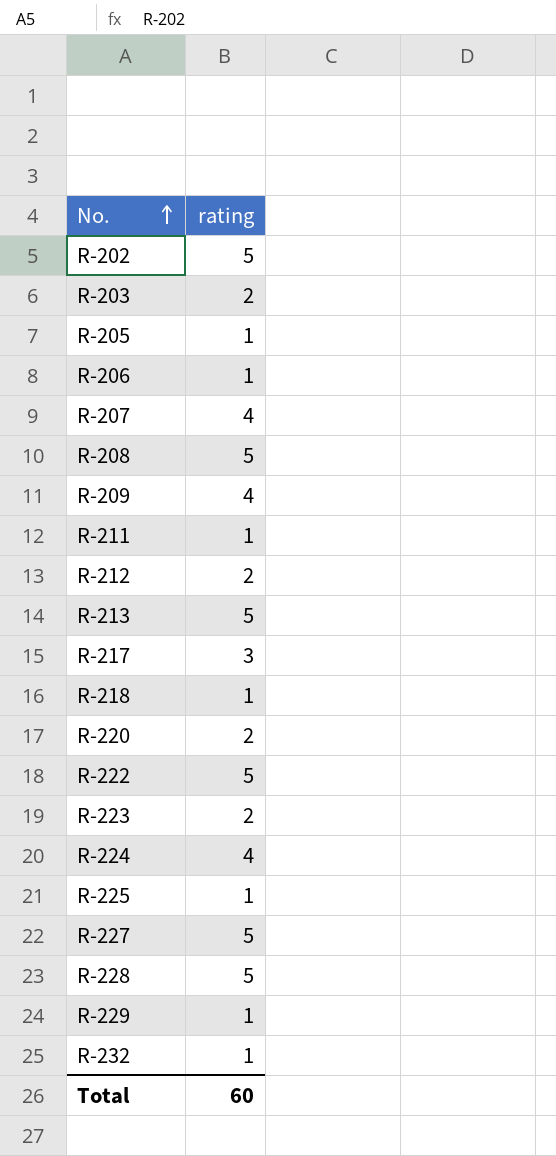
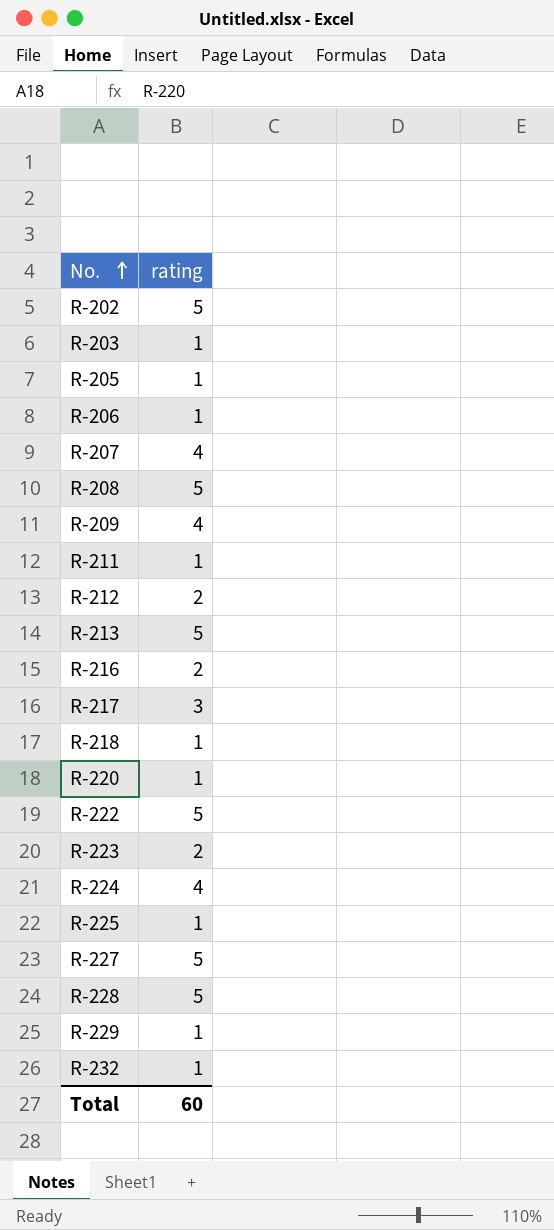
R-203 | rating: 2 -> 1
row R-216: none -> 2
R-220 | rating: 2 -> 1

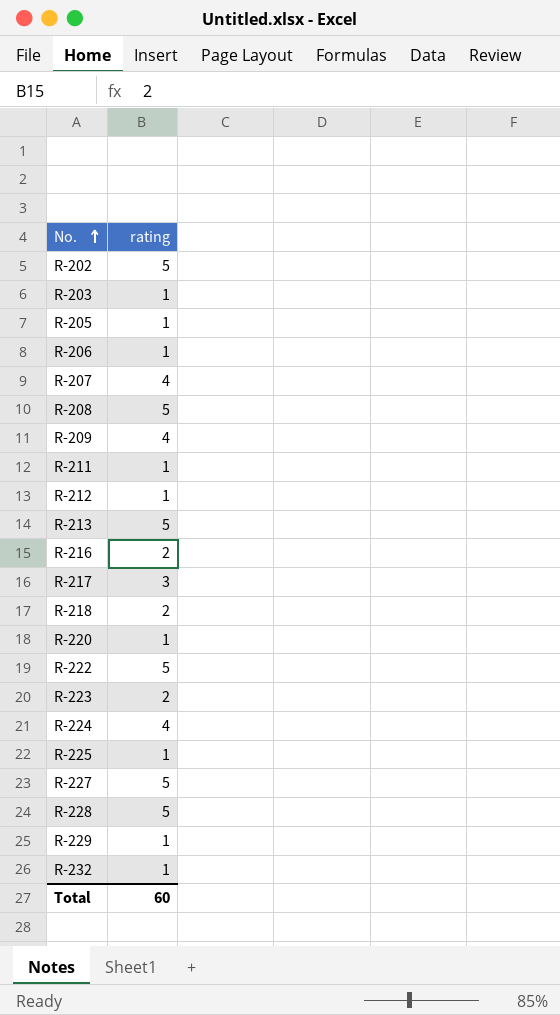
R-212 | rating: 2 -> 1
R-218 | rating: 1 -> 2

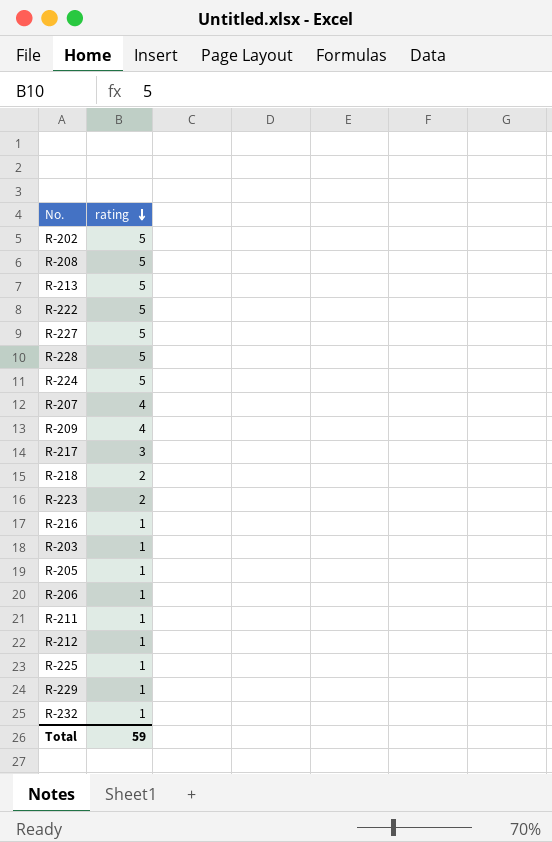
row order: No. ascending -> rating descending
row R-220: 1 -> none
R-224 | rating: 4 -> 5
R-216 | rating: 2 -> 1
Total | rating: 60 -> 59

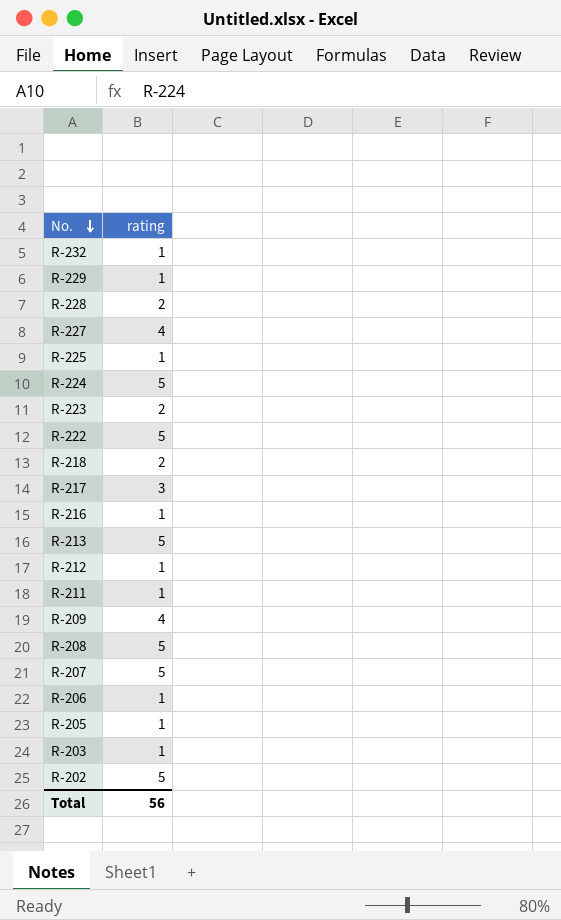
row order: rating descending -> No. descending
R-228 | rating: 5 -> 2
R-227 | rating: 5 -> 4
R-207 | rating: 4 -> 5
Total | rating: 59 -> 56

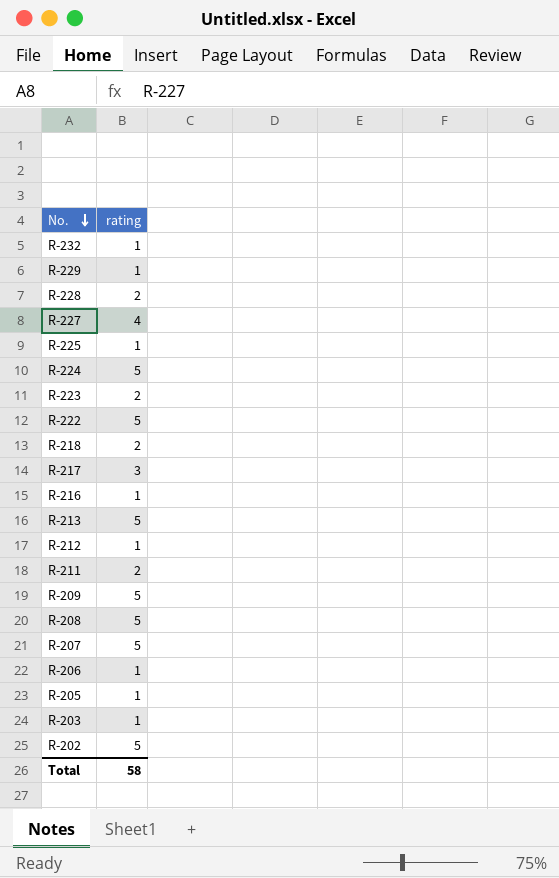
R-211 | rating: 1 -> 2
R-209 | rating: 4 -> 5
Total | rating: 56 -> 58

